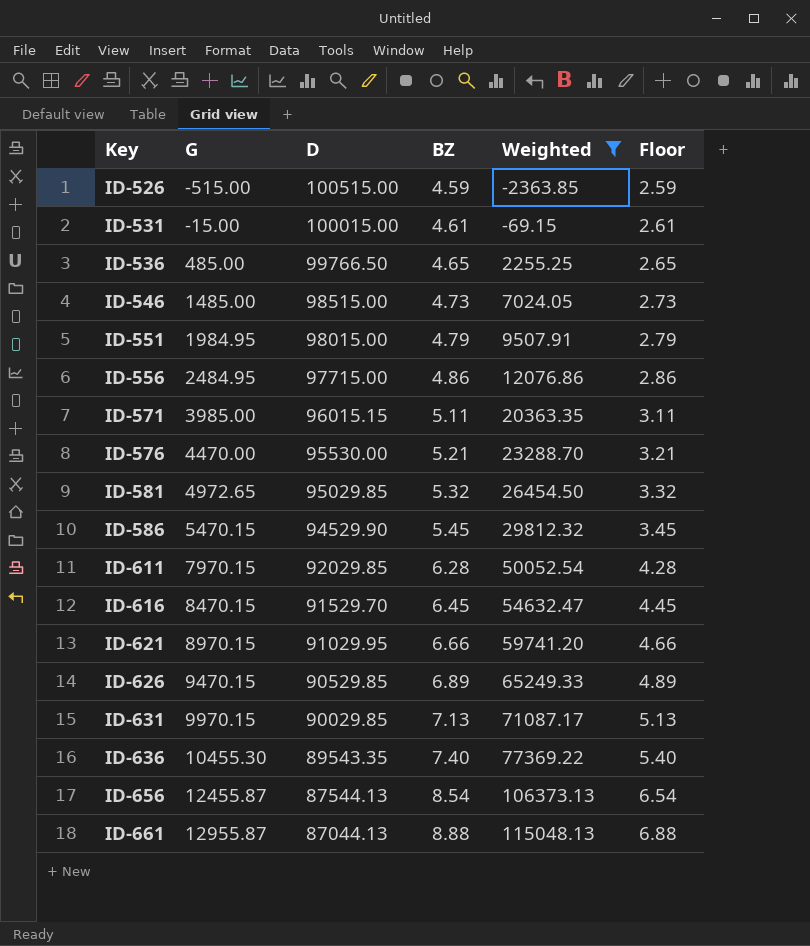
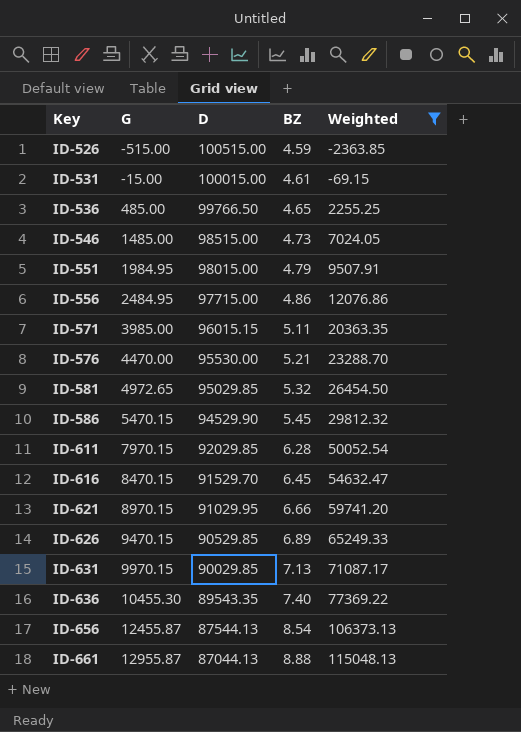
column Floor | formula: [BZ] - 2 -> none

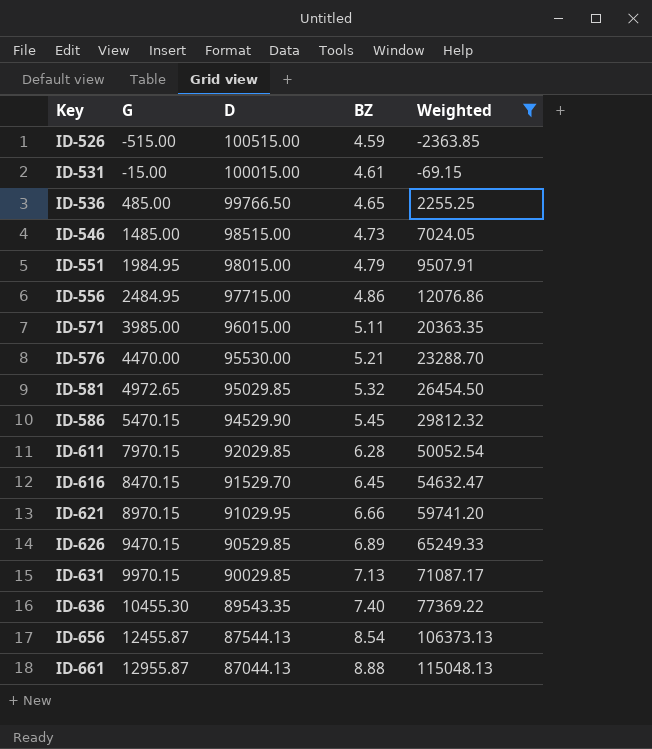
ID-571 | D: 96015.15 -> 96015.00

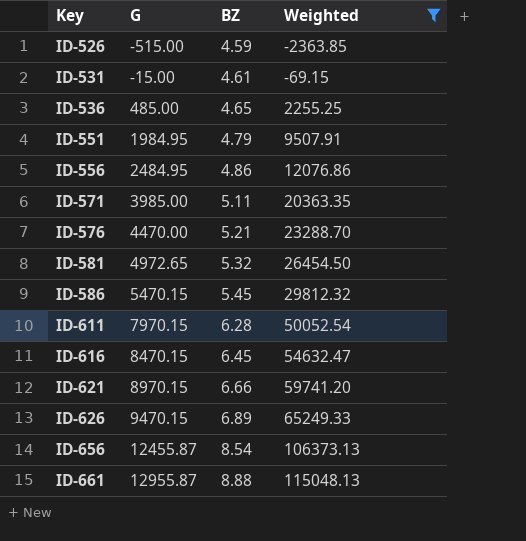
column D | position: 3 -> none
row ID-546: 1485.00 | 98515.00 | 4.73 | 7024.05 -> none
row ID-631: 9970.15 | 90029.85 | 7.13 | 71087.17 -> none
row ID-636: 10455.30 | 89543.35 | 7.40 | 77369.22 -> none

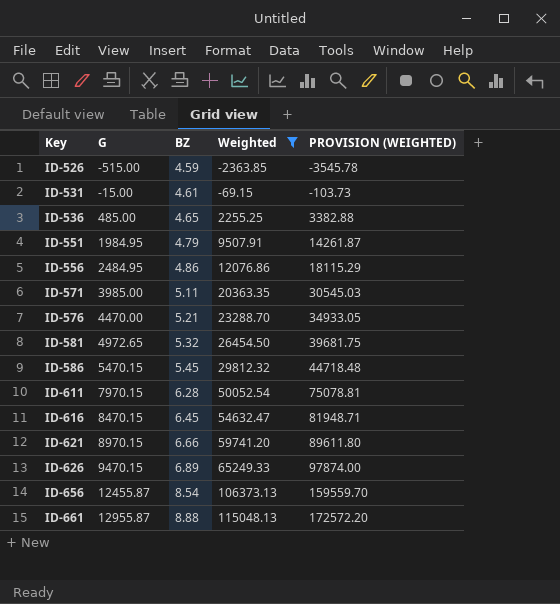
column PROVISION (WEIGHTED) | formula: none -> [Weighted] * 1.5

